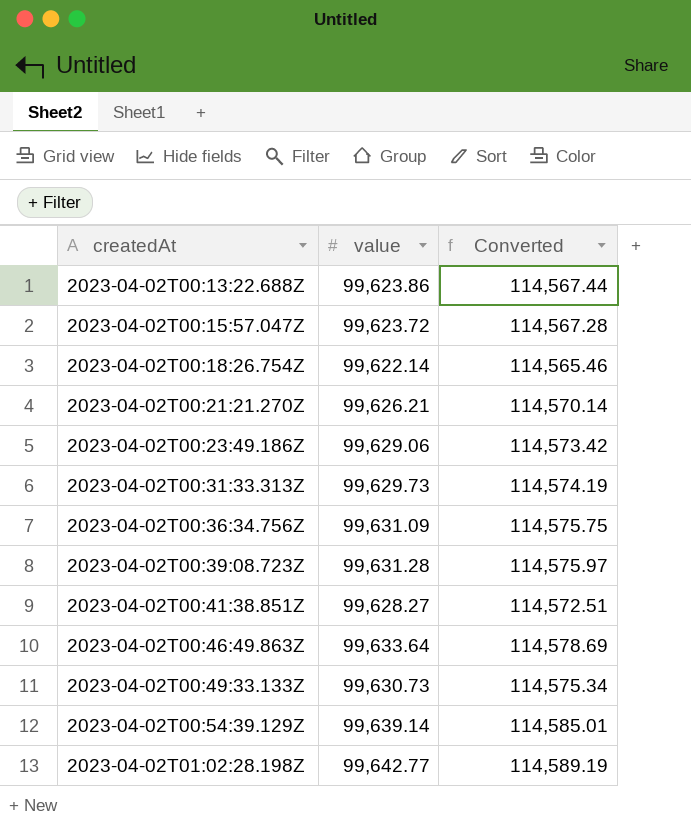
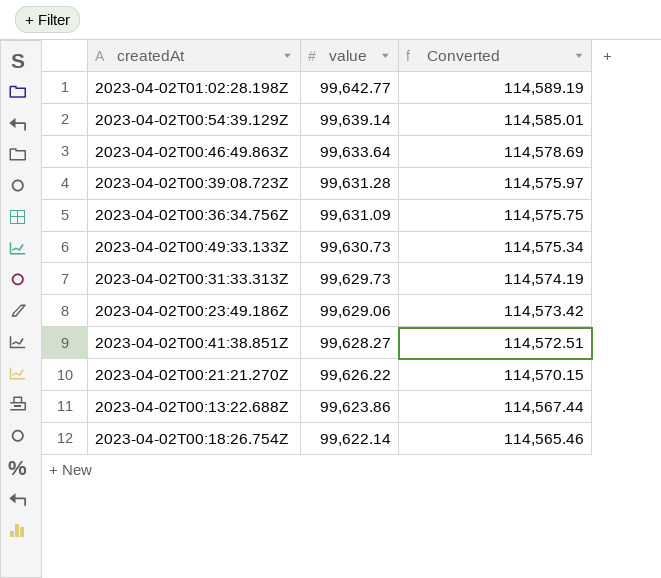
row order: createdAt ascending -> value descending
row 2023-04-02T00:15:57.047Z: 99,623.72 | 114,567.28 -> none
2023-04-02T00:21:21.270Z | value: 99,626.21 -> 99,626.22
2023-04-02T00:21:21.270Z | Converted: 114,570.14 -> 114,570.15

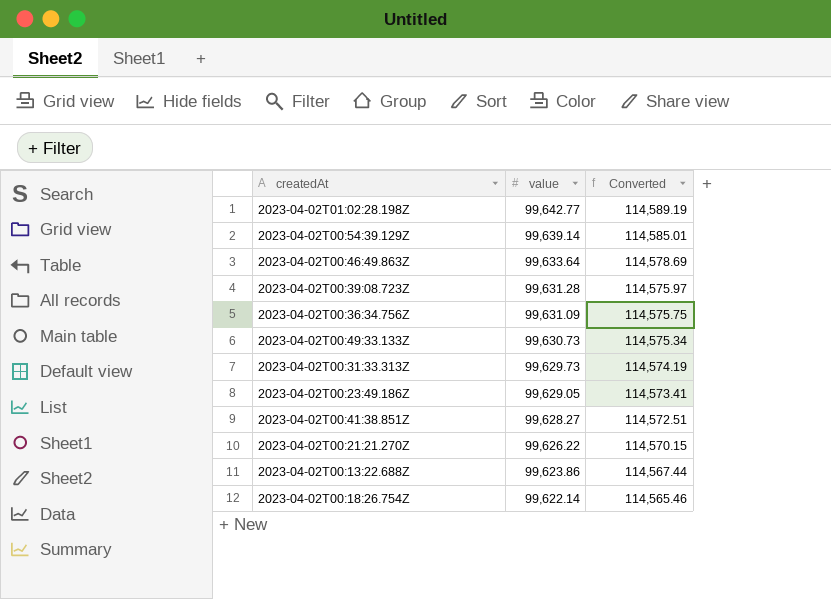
2023-04-02T00:23:49.186Z | value: 99,629.06 -> 99,629.05
2023-04-02T00:23:49.186Z | Converted: 114,573.42 -> 114,573.41

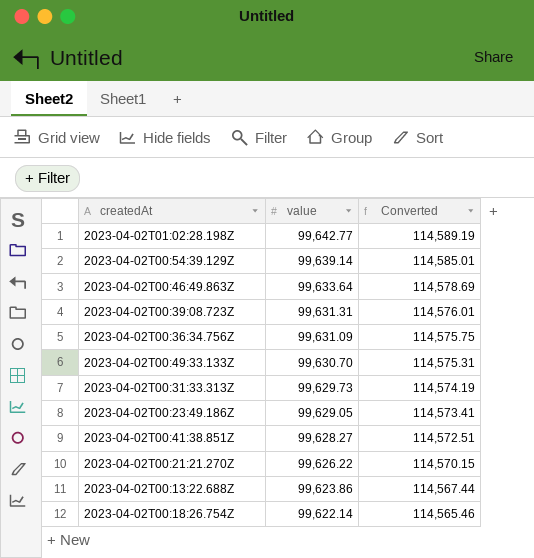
2023-04-02T00:39:08.723Z | value: 99,631.28 -> 99,631.31
2023-04-02T00:39:08.723Z | Converted: 114,575.97 -> 114,576.01
2023-04-02T00:49:33.133Z | value: 99,630.73 -> 99,630.70
2023-04-02T00:49:33.133Z | Converted: 114,575.34 -> 114,575.31

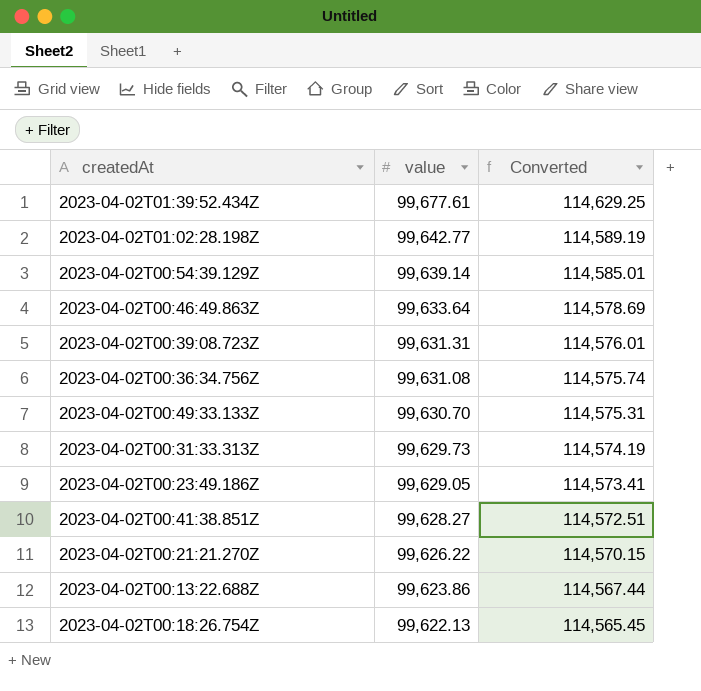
row 2023-04-02T01:39:52.434Z: none -> 99,677.61 | 114,629.25
2023-04-02T00:36:34.756Z | value: 99,631.09 -> 99,631.08
2023-04-02T00:36:34.756Z | Converted: 114,575.75 -> 114,575.74
2023-04-02T00:18:26.754Z | value: 99,622.14 -> 99,622.13
2023-04-02T00:18:26.754Z | Converted: 114,565.46 -> 114,565.45

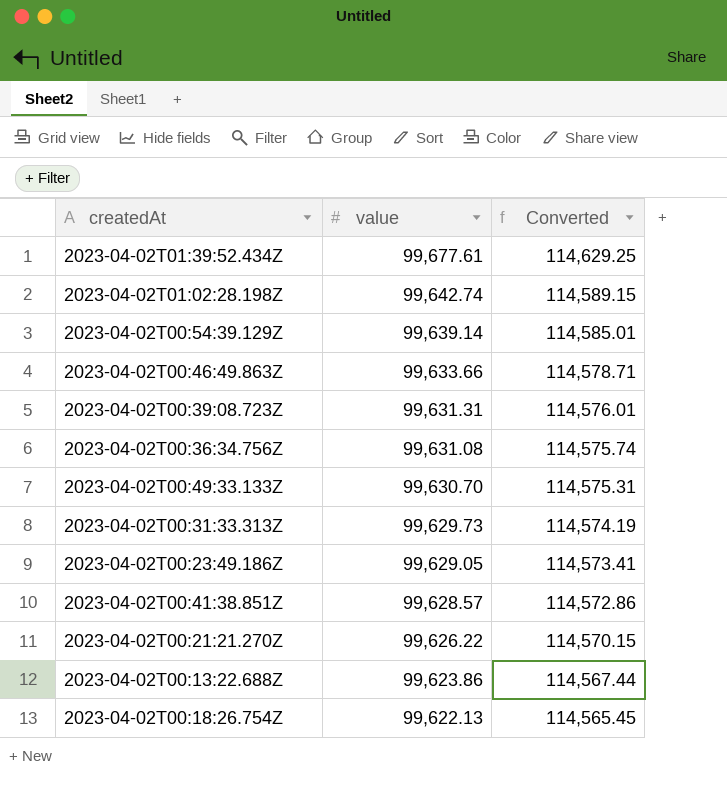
2023-04-02T01:02:28.198Z | value: 99,642.77 -> 99,642.74
2023-04-02T01:02:28.198Z | Converted: 114,589.19 -> 114,589.15
2023-04-02T00:46:49.863Z | value: 99,633.64 -> 99,633.66
2023-04-02T00:46:49.863Z | Converted: 114,578.69 -> 114,578.71
2023-04-02T00:41:38.851Z | value: 99,628.27 -> 99,628.57
2023-04-02T00:41:38.851Z | Converted: 114,572.51 -> 114,572.86

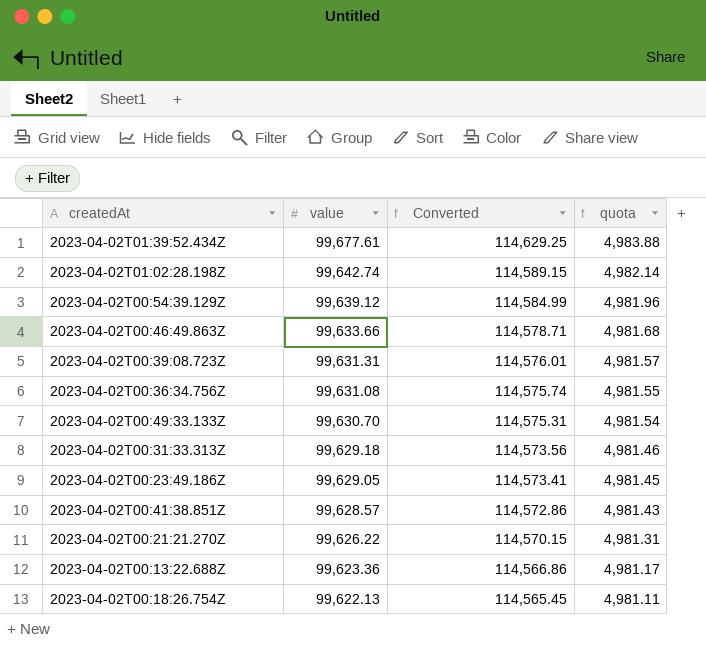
column quota | formula: none -> [value] * 0.05
2023-04-02T00:54:39.129Z | value: 99,639.14 -> 99,639.12
2023-04-02T00:54:39.129Z | Converted: 114,585.01 -> 114,584.99
2023-04-02T00:31:33.313Z | value: 99,629.73 -> 99,629.18
2023-04-02T00:31:33.313Z | Converted: 114,574.19 -> 114,573.56
2023-04-02T00:13:22.688Z | value: 99,623.86 -> 99,623.36
2023-04-02T00:13:22.688Z | Converted: 114,567.44 -> 114,566.86

